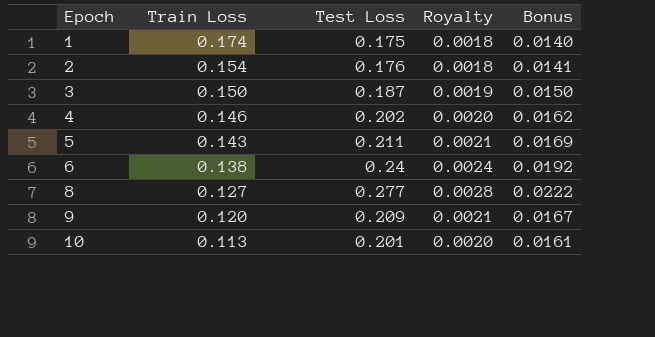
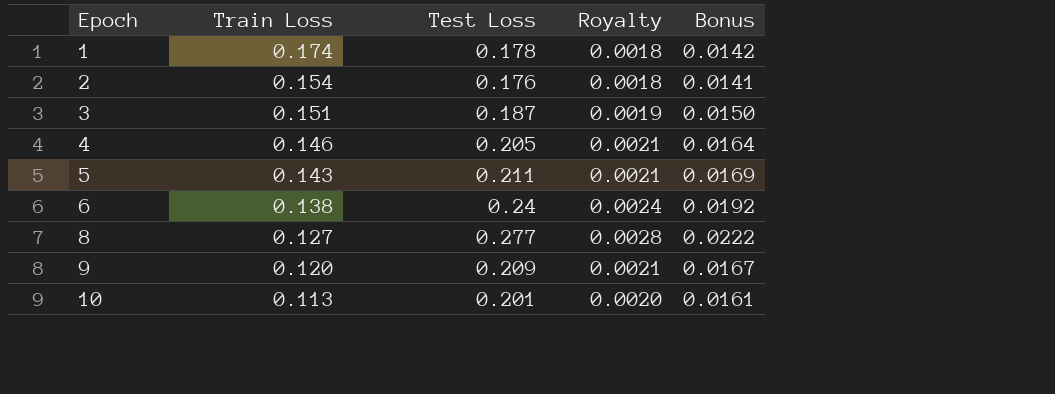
1 | Test Loss: 0.175 -> 0.178
1 | Bonus: 0.0140 -> 0.0142
3 | Train Loss: 0.150 -> 0.151
4 | Test Loss: 0.202 -> 0.205
4 | Royalty: 0.0020 -> 0.0021
4 | Bonus: 0.0162 -> 0.0164

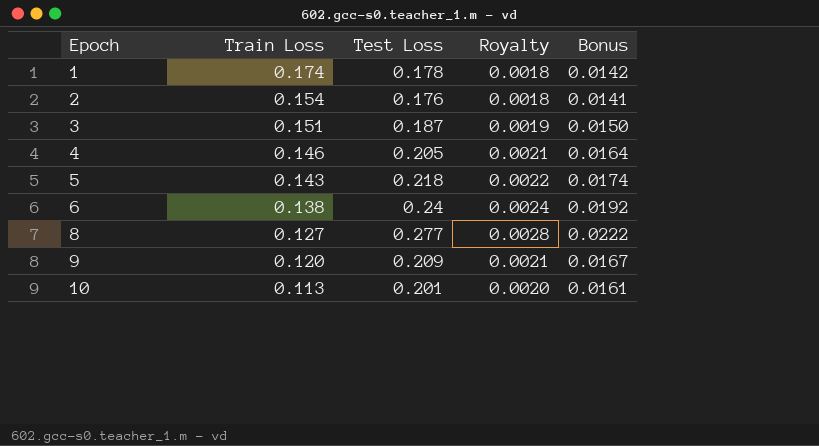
5 | Test Loss: 0.211 -> 0.218
5 | Royalty: 0.0021 -> 0.0022
5 | Bonus: 0.0169 -> 0.0174

